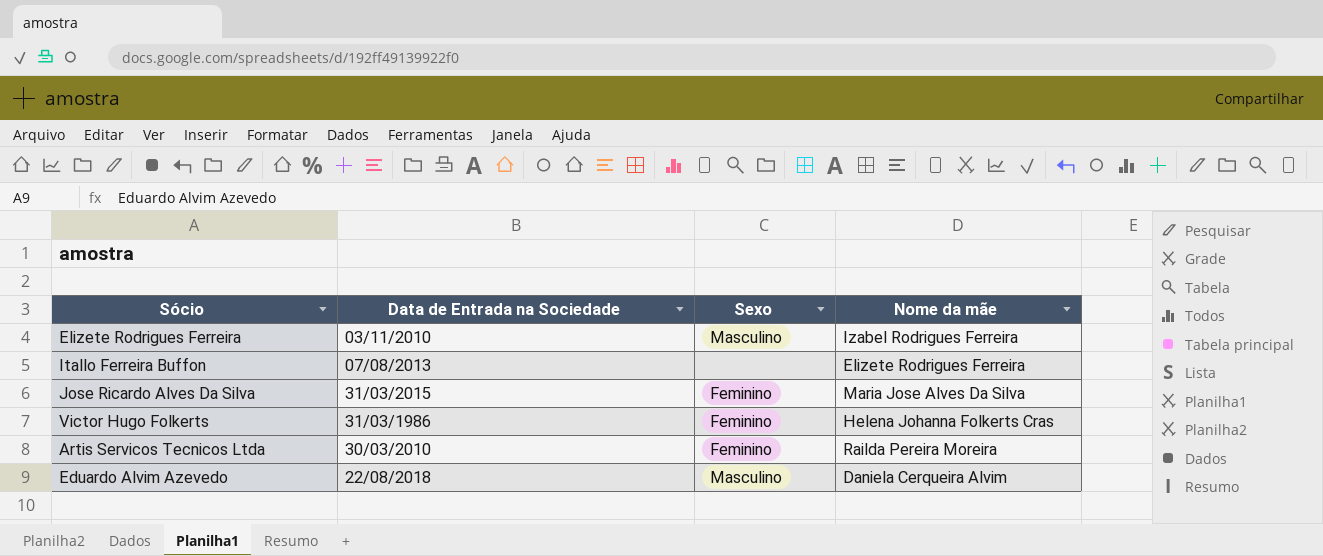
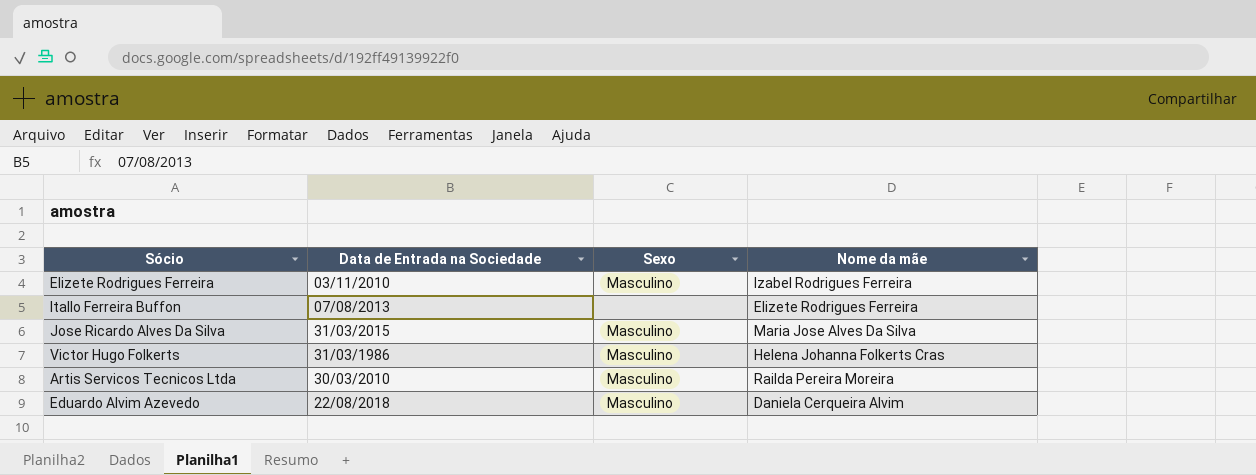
Jose Ricardo Alves Da Silva | Sexo: Feminino -> Masculino
Victor Hugo Folkerts | Sexo: Feminino -> Masculino
Artis Servicos Tecnicos Ltda | Sexo: Feminino -> Masculino

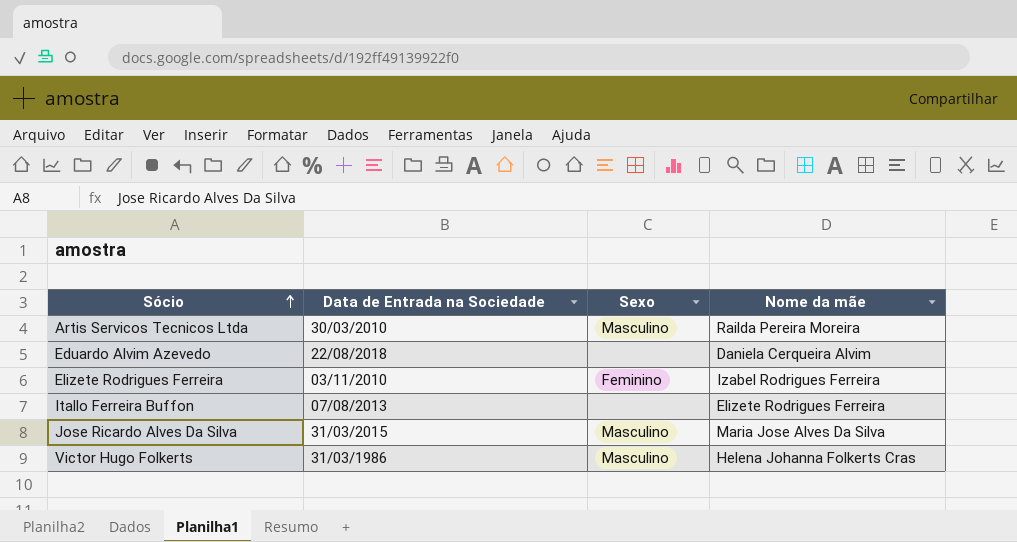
row order: none -> Sócio ascending
Eduardo Alvim Azevedo | Sexo: Masculino -> none
Elizete Rodrigues Ferreira | Sexo: Masculino -> Feminino

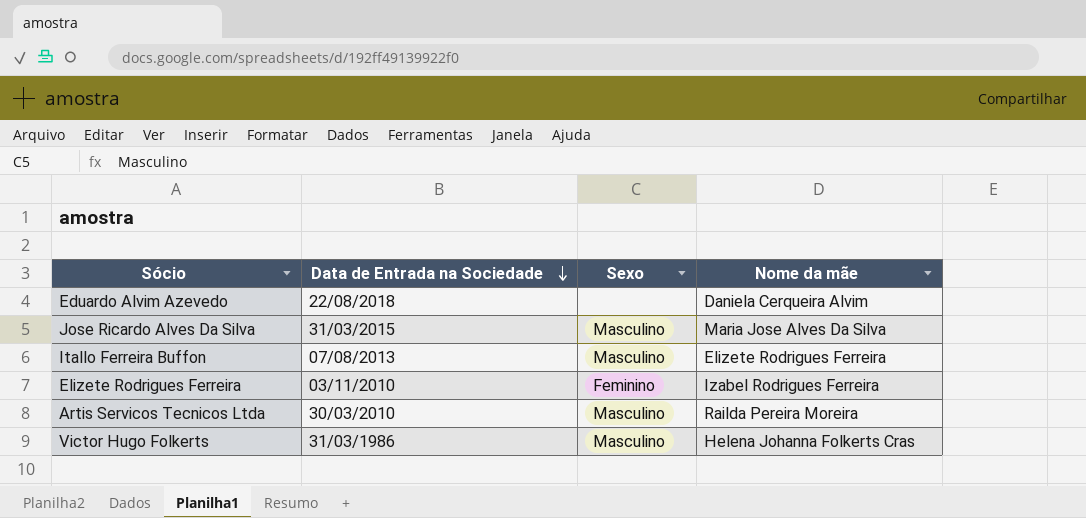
row order: Sócio ascending -> Data de Entrada na Sociedade descending
Itallo Ferreira Buffon | Sexo: none -> Masculino

